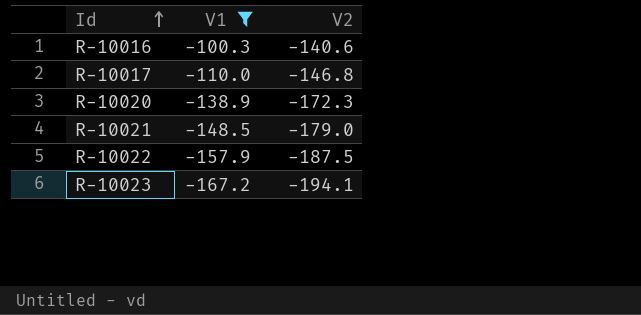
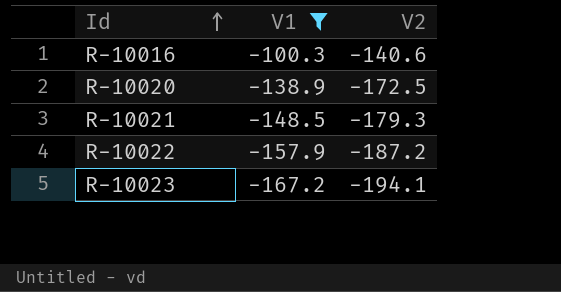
row R-10017: -110.0 | -146.8 -> none
R-10020 | V2: -172.3 -> -172.5
R-10021 | V2: -179.0 -> -179.3
R-10022 | V2: -187.5 -> -187.2

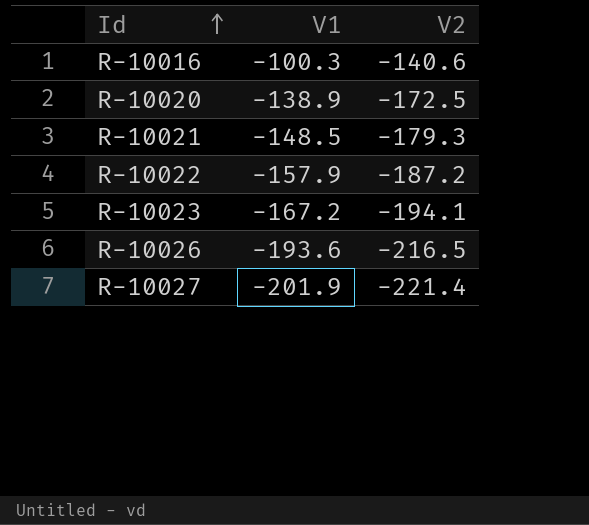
filter: V1 >= -167.2 -> none

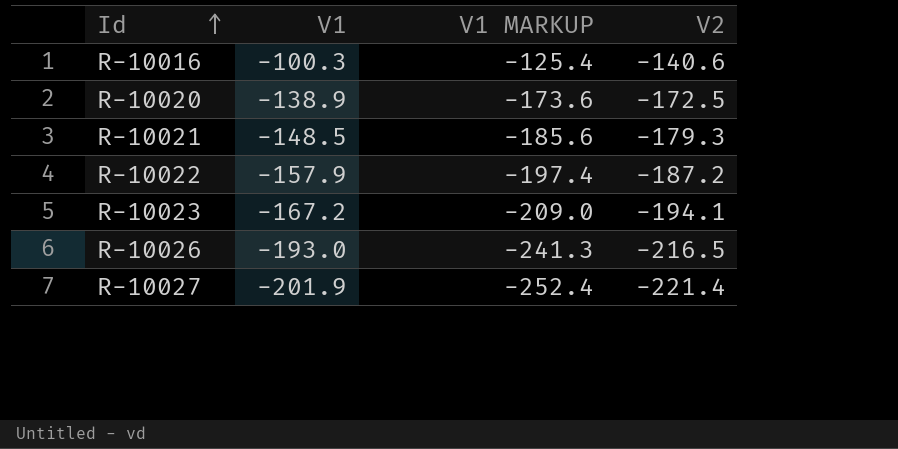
column V1 MARKUP | formula: none -> [V1] * 1.25
R-10026 | V1: -193.6 -> -193.0

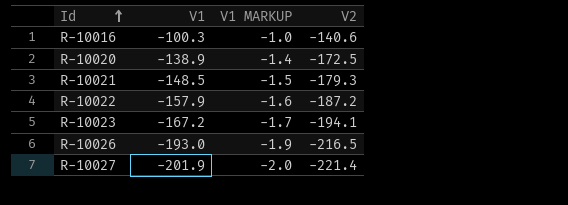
column V1 MARKUP | formula: [V1] * 1.25 -> [V1] * 0.01

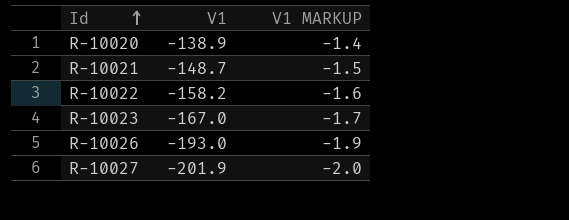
column V2 | position: 4 -> none
row R-10016: -100.3 | -1.0 | -140.6 -> none
R-10021 | V1: -148.5 -> -148.7
R-10022 | V1: -157.9 -> -158.2
R-10023 | V1: -167.2 -> -167.0

